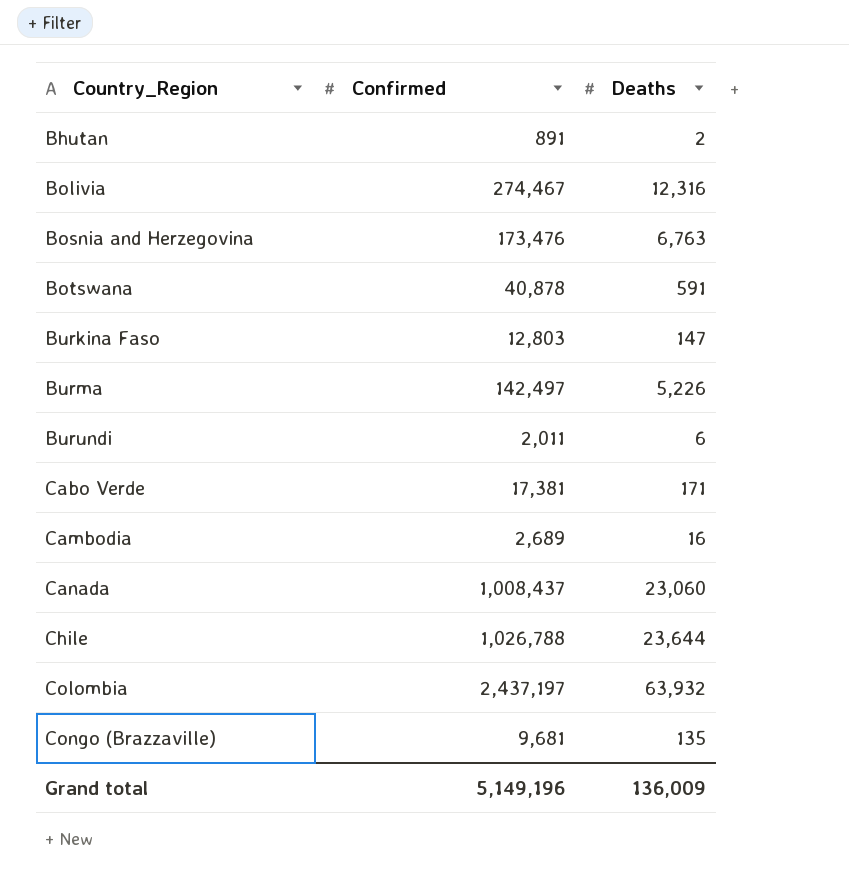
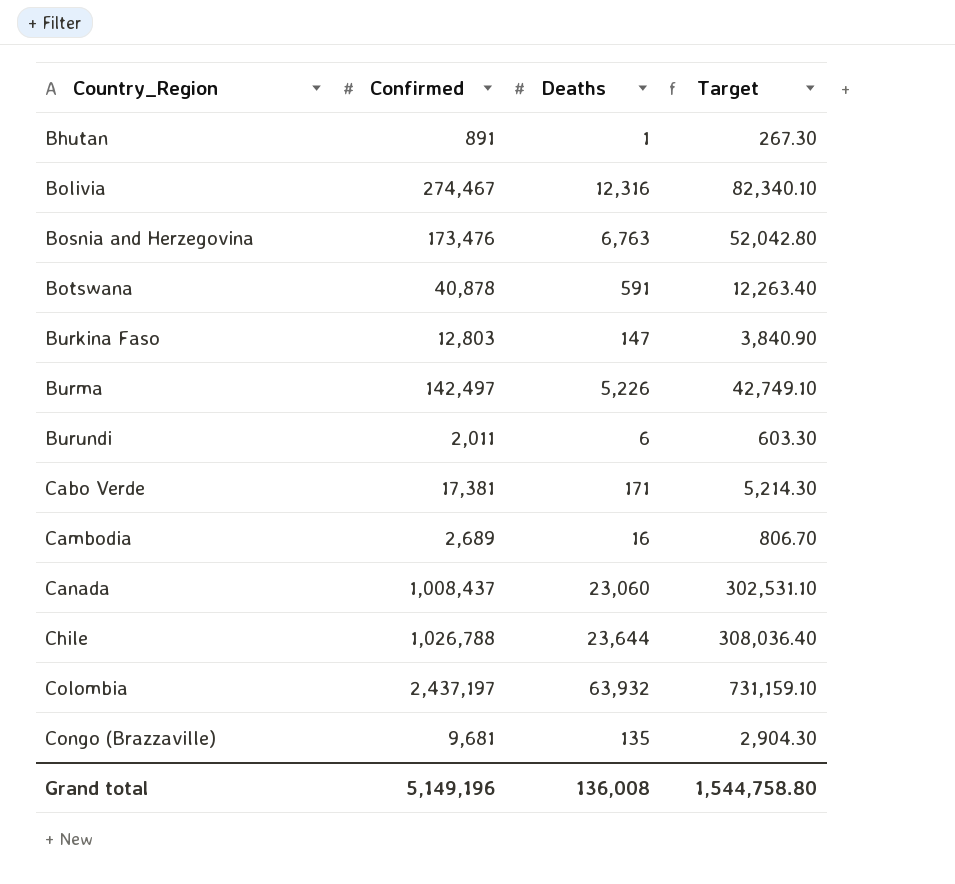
column Target | formula: none -> [Confirmed] * 0.3
Bhutan | Deaths: 2 -> 1
Grand total | Deaths: 136,009 -> 136,008

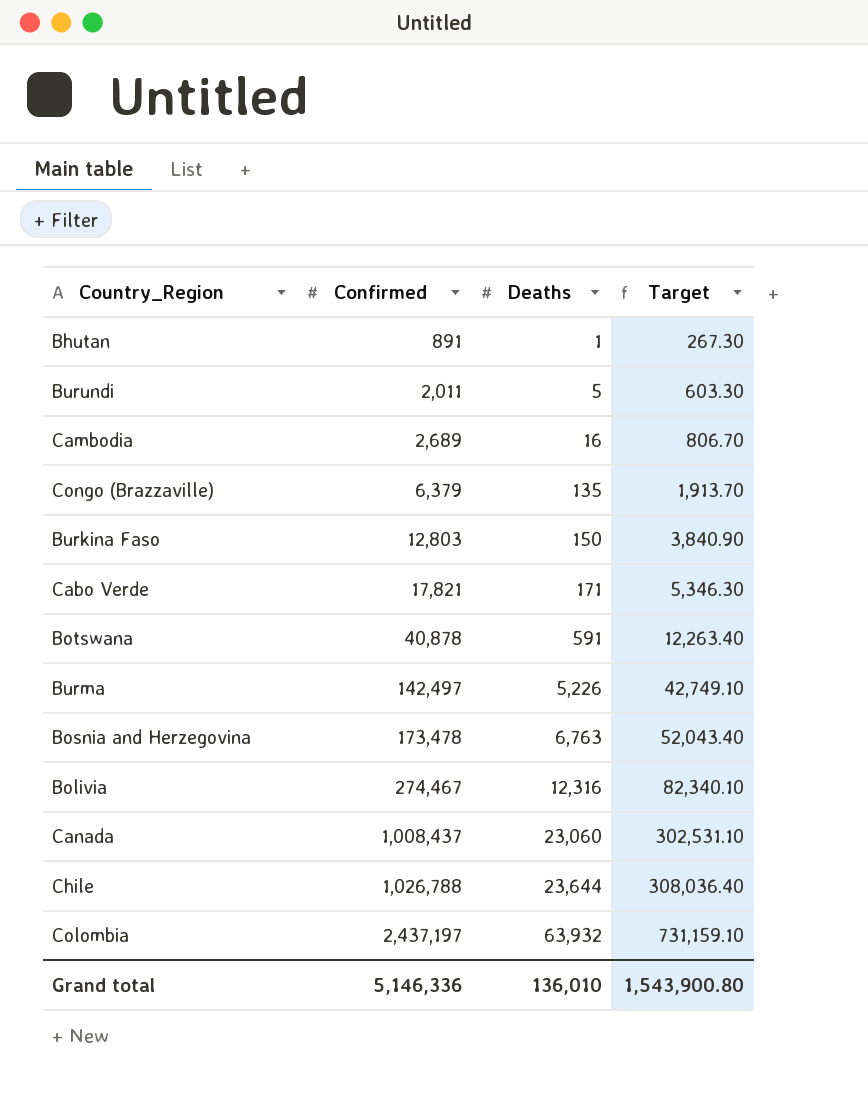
row order: Country_Region ascending -> Confirmed ascending
Burundi | Deaths: 6 -> 5
Congo (Brazzaville) | Confirmed: 9,681 -> 6,379
Congo (Brazzaville) | Target: 2,904.30 -> 1,913.70
Burkina Faso | Deaths: 147 -> 150
Cabo Verde | Confirmed: 17,381 -> 17,821
Cabo Verde | Target: 5,214.30 -> 5,346.30
Bosnia and Herzegovina | Confirmed: 173,476 -> 173,478
Bosnia and Herzegovina | Target: 52,042.80 -> 52,043.40
Grand total | Confirmed: 5,149,196 -> 5,146,336
Grand total | Deaths: 136,008 -> 136,010
Grand total | Target: 1,544,758.80 -> 1,543,900.80

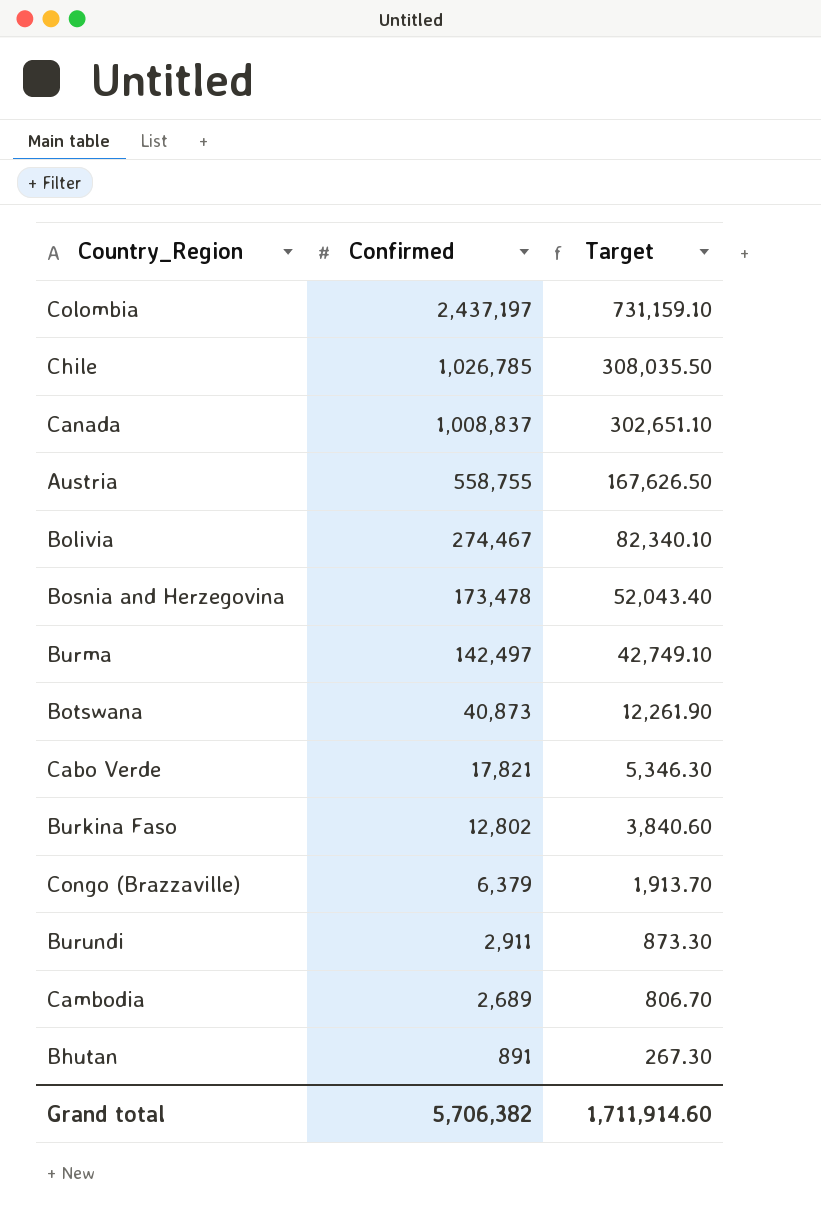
row order: Confirmed ascending -> Confirmed descending
column Deaths | position: 3 -> none
Chile | Confirmed: 1,026,788 -> 1,026,785
Chile | Target: 308,036.40 -> 308,035.50
Canada | Confirmed: 1,008,437 -> 1,008,837
Canada | Target: 302,531.10 -> 302,651.10
row Austria: none -> 558,755 | 167,626.50
Botswana | Confirmed: 40,878 -> 40,873
Botswana | Target: 12,263.40 -> 12,261.90
Burkina Faso | Confirmed: 12,803 -> 12,802
Burkina Faso | Target: 3,840.90 -> 3,840.60
Burundi | Confirmed: 2,011 -> 2,911
Burundi | Target: 603.30 -> 873.30
Grand total | Confirmed: 5,146,336 -> 5,706,382
Grand total | Target: 1,543,900.80 -> 1,711,914.60

